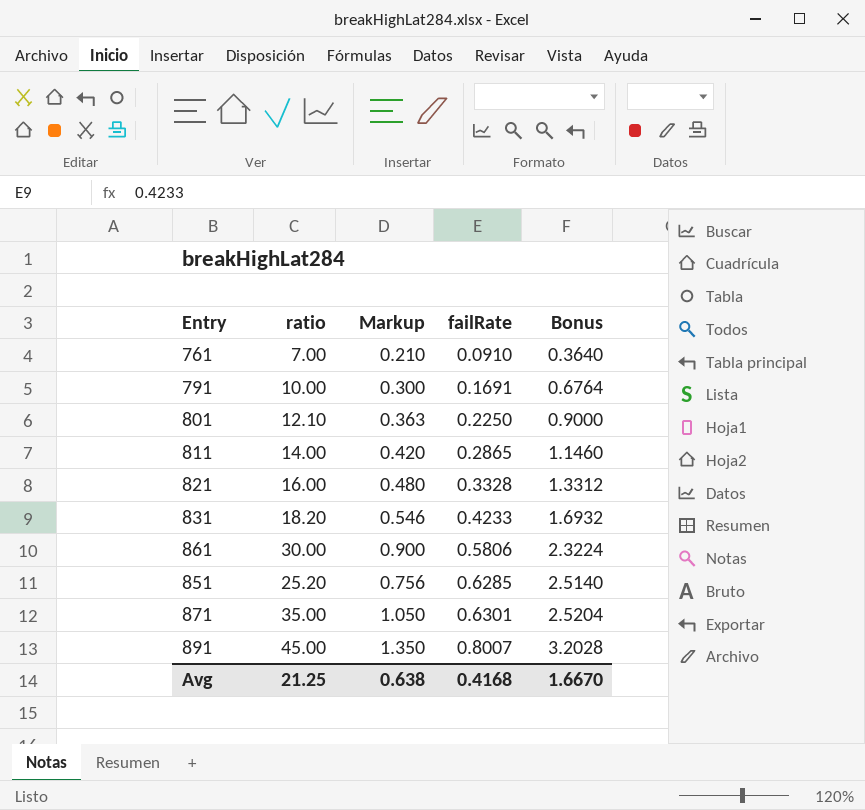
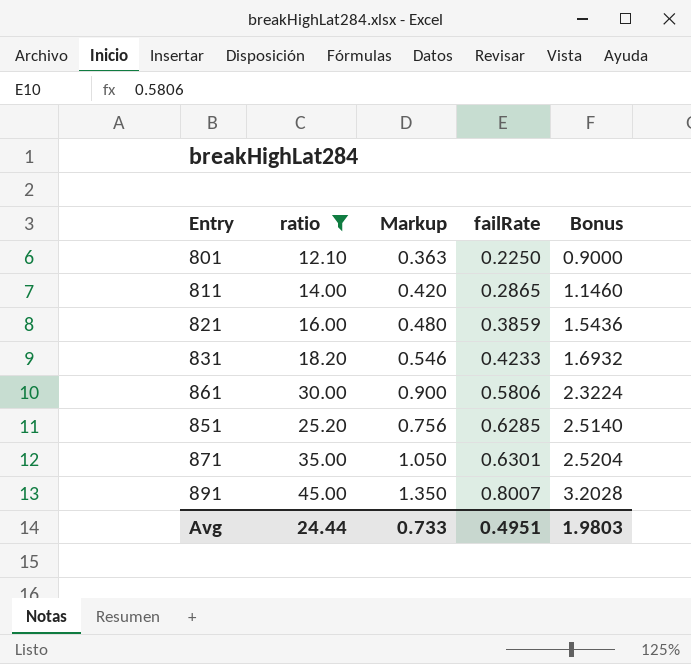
filter: none -> ratio >= 12.10
821 | failRate: 0.3328 -> 0.3859
821 | Bonus: 1.3312 -> 1.5436
Avg | ratio: 21.25 -> 24.44
Avg | Markup: 0.638 -> 0.733
Avg | failRate: 0.4168 -> 0.4951
Avg | Bonus: 1.6670 -> 1.9803

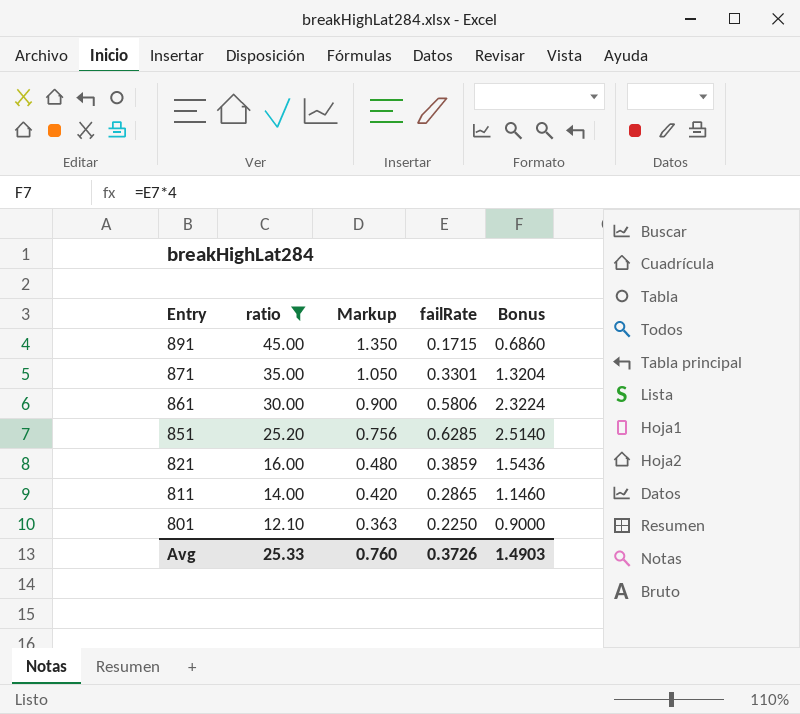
row order: failRate ascending -> Entry descending
row 831: 18.20 | 0.546 | 0.4233 | 1.6932 -> none
891 | failRate: 0.8007 -> 0.1715
891 | Bonus: 3.2028 -> 0.6860
871 | failRate: 0.6301 -> 0.3301
871 | Bonus: 2.5204 -> 1.3204
Avg | ratio: 24.44 -> 25.33
Avg | Markup: 0.733 -> 0.760
Avg | failRate: 0.4951 -> 0.3726
Avg | Bonus: 1.9803 -> 1.4903

